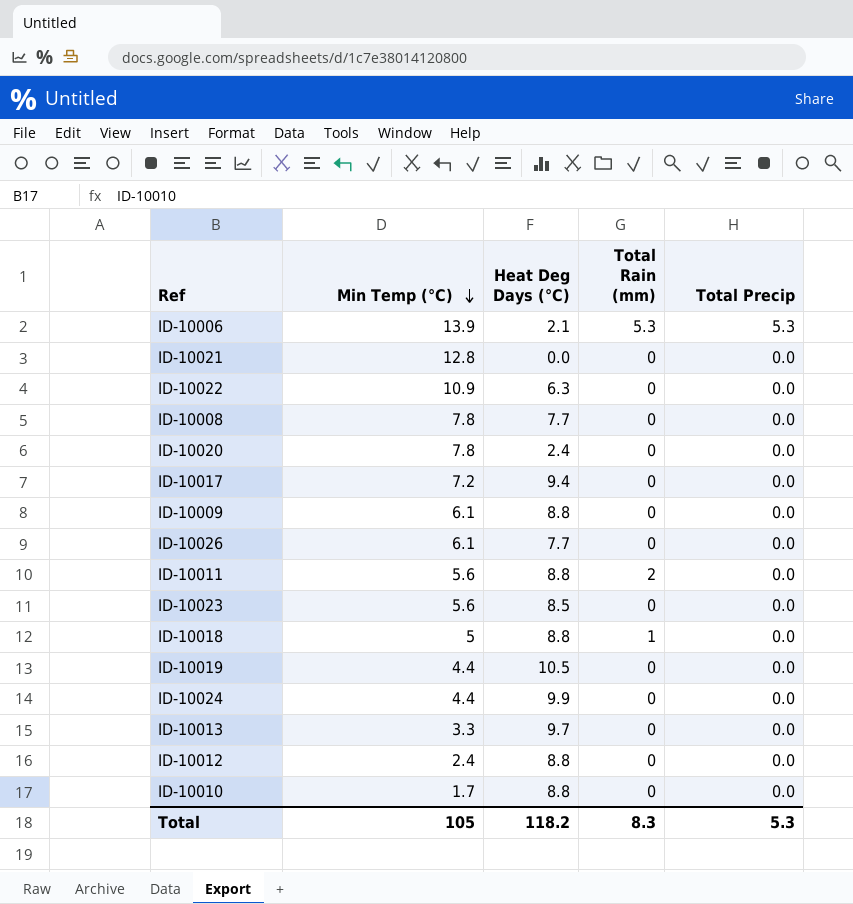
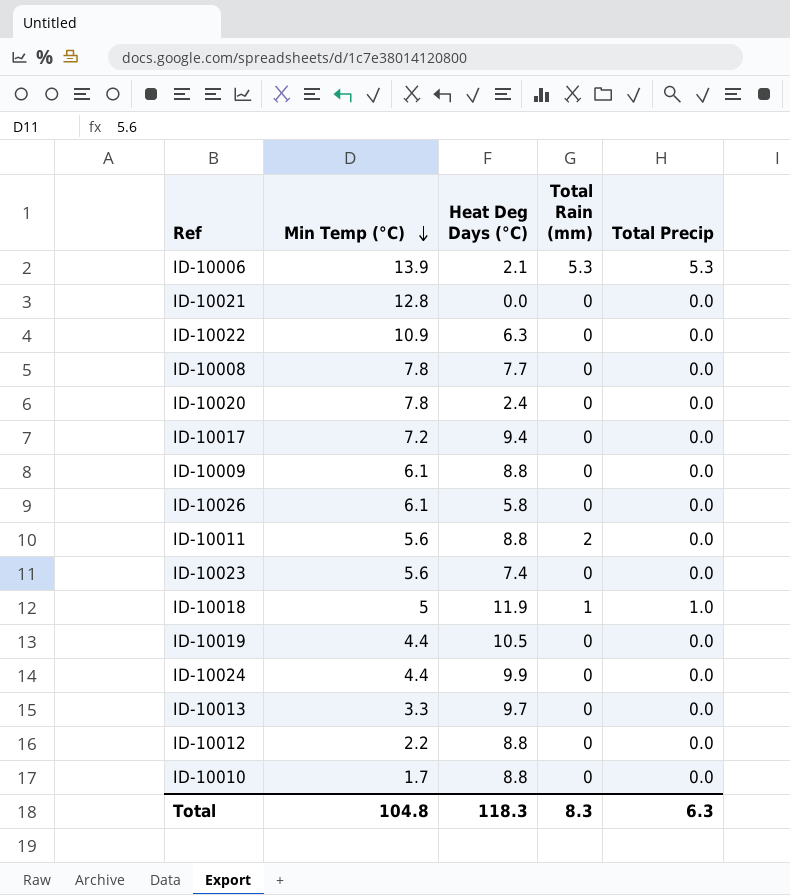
ID-10026 | Heat Deg Days (°C): 7.7 -> 5.8
ID-10023 | Heat Deg Days (°C): 8.5 -> 7.4
ID-10018 | Heat Deg Days (°C): 8.8 -> 11.9
ID-10018 | Total Precip: 0.0 -> 1.0
ID-10012 | Min Temp (°C): 2.4 -> 2.2
Total | Min Temp (°C): 105 -> 104.8
Total | Heat Deg Days (°C): 118.2 -> 118.3
Total | Total Precip: 5.3 -> 6.3

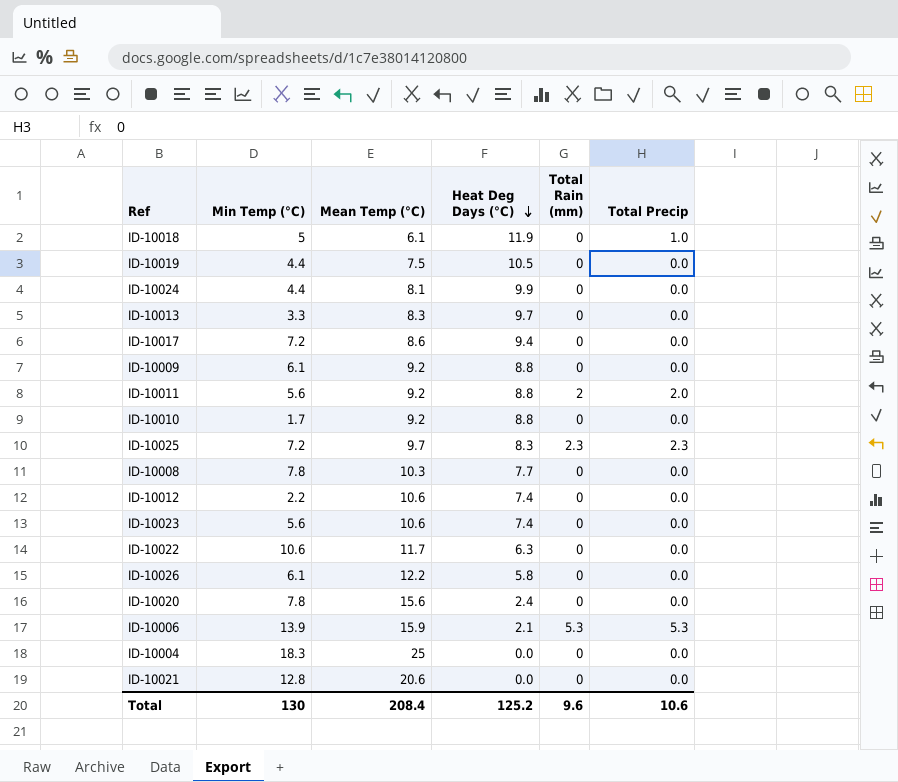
row order: Min Temp (°C) descending -> Heat Deg Days (°C) descending
column Mean Temp (°C) | position: none -> 3
ID-10018 | Total Rain (mm): 1 -> 0
ID-10011 | Total Precip: 0.0 -> 2.0
row ID-10025: none -> 7.2 | 9.7 | 8.3 | 2.3 | 2.3
ID-10012 | Heat Deg Days (°C): 8.8 -> 7.4
ID-10022 | Min Temp (°C): 10.9 -> 10.6
row ID-10004: none -> 18.3 | 25 | 0.0 | 0 | 0.0
Total | Min Temp (°C): 104.8 -> 130
Total | Heat Deg Days (°C): 118.3 -> 125.2
Total | Total Rain (mm): 8.3 -> 9.6
Total | Total Precip: 6.3 -> 10.6

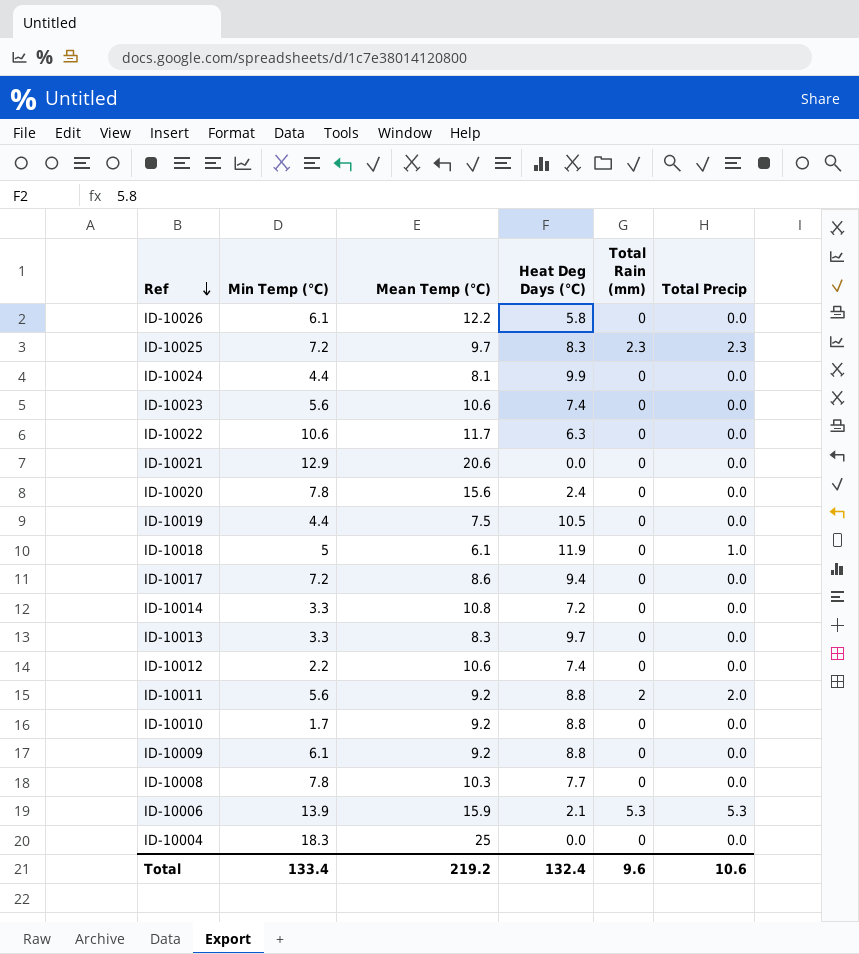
row order: Heat Deg Days (°C) descending -> Ref descending
ID-10021 | Min Temp (°C): 12.8 -> 12.9
row ID-10014: none -> 3.3 | 10.8 | 7.2 | 0 | 0.0
Total | Min Temp (°C): 130 -> 133.4
Total | Mean Temp (°C): 208.4 -> 219.2
Total | Heat Deg Days (°C): 125.2 -> 132.4

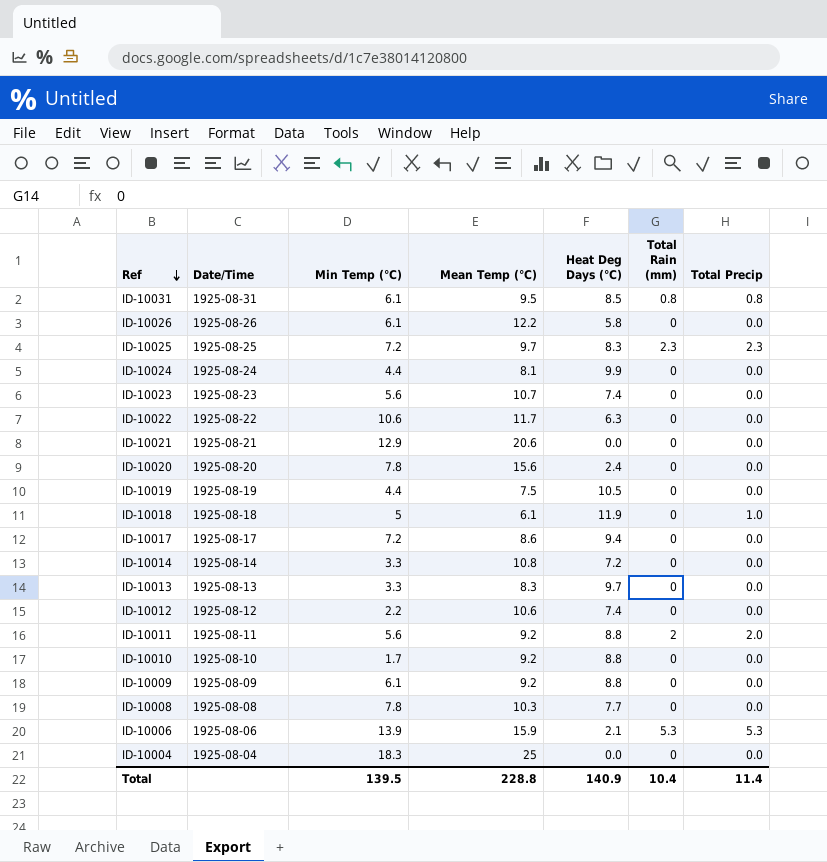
column Date/Time | position: none -> 2
row ID-10031: none -> 1925-08-31 | 6.1 | 9.5 | 8.5 | 0.8 | 0.8
ID-10023 | Mean Temp (°C): 10.6 -> 10.7
Total | Min Temp (°C): 133.4 -> 139.5
Total | Mean Temp (°C): 219.2 -> 228.8
Total | Heat Deg Days (°C): 132.4 -> 140.9
Total | Total Rain (mm): 9.6 -> 10.4
Total | Total Precip: 10.6 -> 11.4

